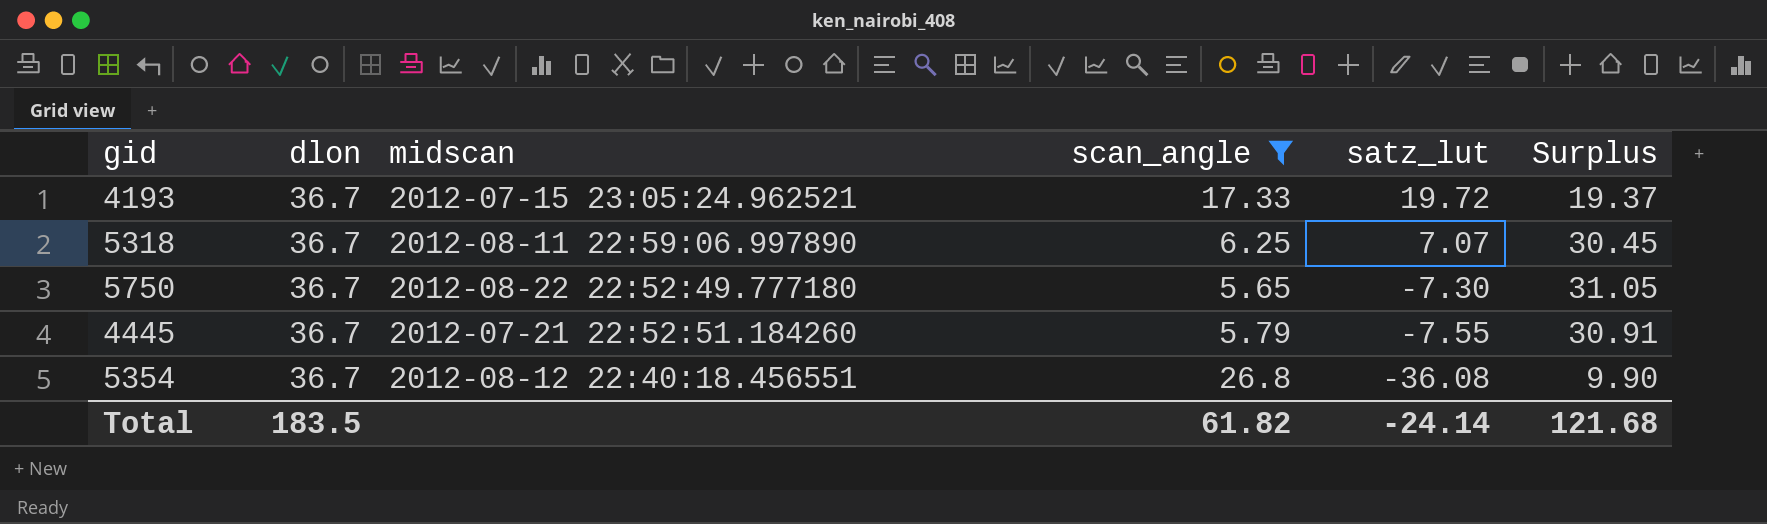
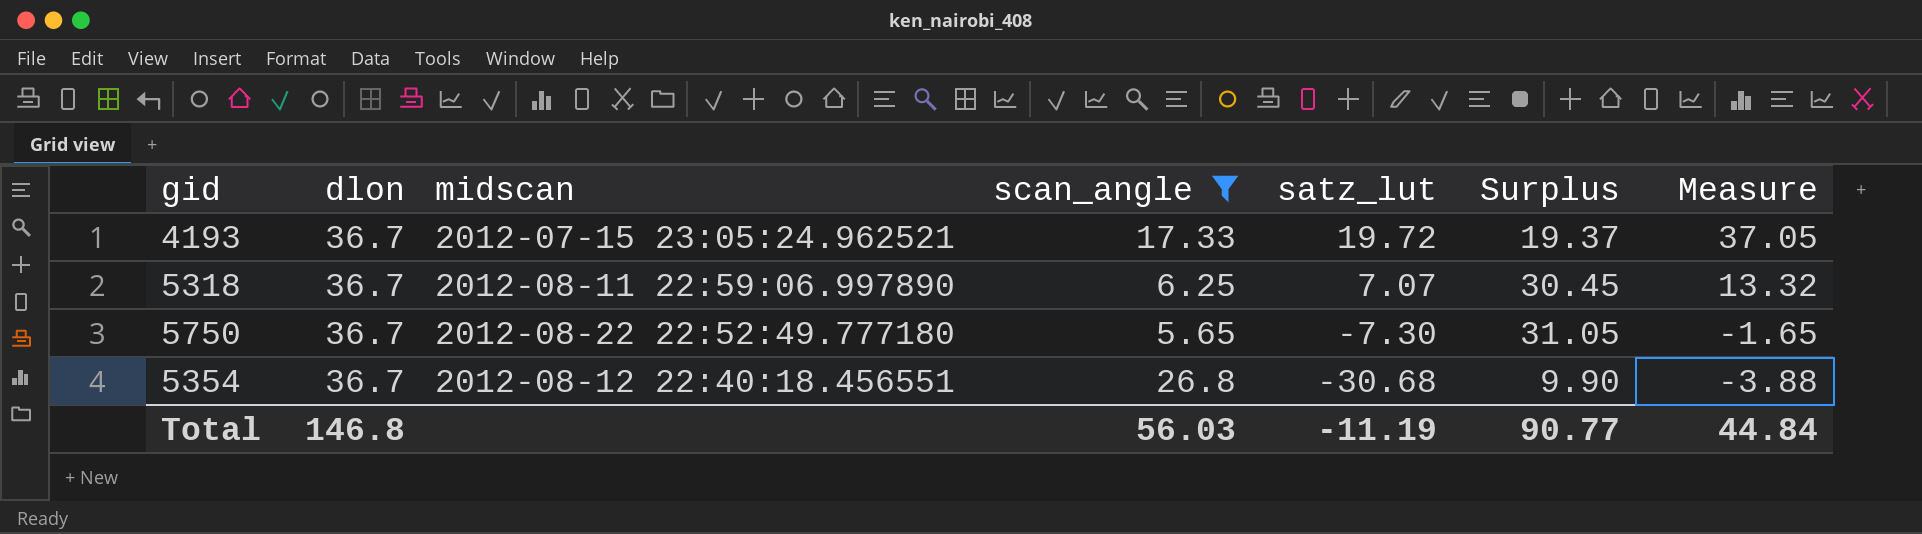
column Measure | formula: none -> [scan_angle] + [satz_lut]
row 4445: 36.7 | 2012-07-21 22:52:51.184260 | 5.79 | -7.55 | 30.91 -> none
5354 | satz_lut: -36.08 -> -30.68
Total | dlon: 183.5 -> 146.8
Total | scan_angle: 61.82 -> 56.03
Total | satz_lut: -24.14 -> -11.19
Total | Surplus: 121.68 -> 90.77

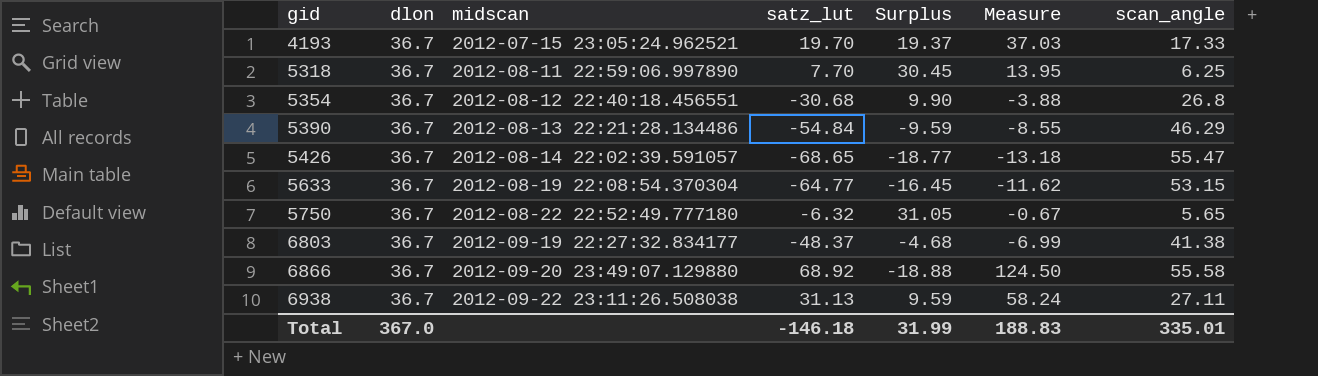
filter: scan_angle <= 26.8 -> none
row order: satz_lut descending -> gid ascending
column scan_angle | position: 4 -> 7
4193 | satz_lut: 19.72 -> 19.70
4193 | Measure: 37.05 -> 37.03
5318 | satz_lut: 7.07 -> 7.70
5318 | Measure: 13.32 -> 13.95
5750 | satz_lut: -7.30 -> -6.32
5750 | Measure: -1.65 -> -0.67
Total | dlon: 146.8 -> 367.0
Total | satz_lut: -11.19 -> -146.18
Total | Surplus: 90.77 -> 31.99
Total | Measure: 44.84 -> 188.83
Total | scan_angle: 56.03 -> 335.01

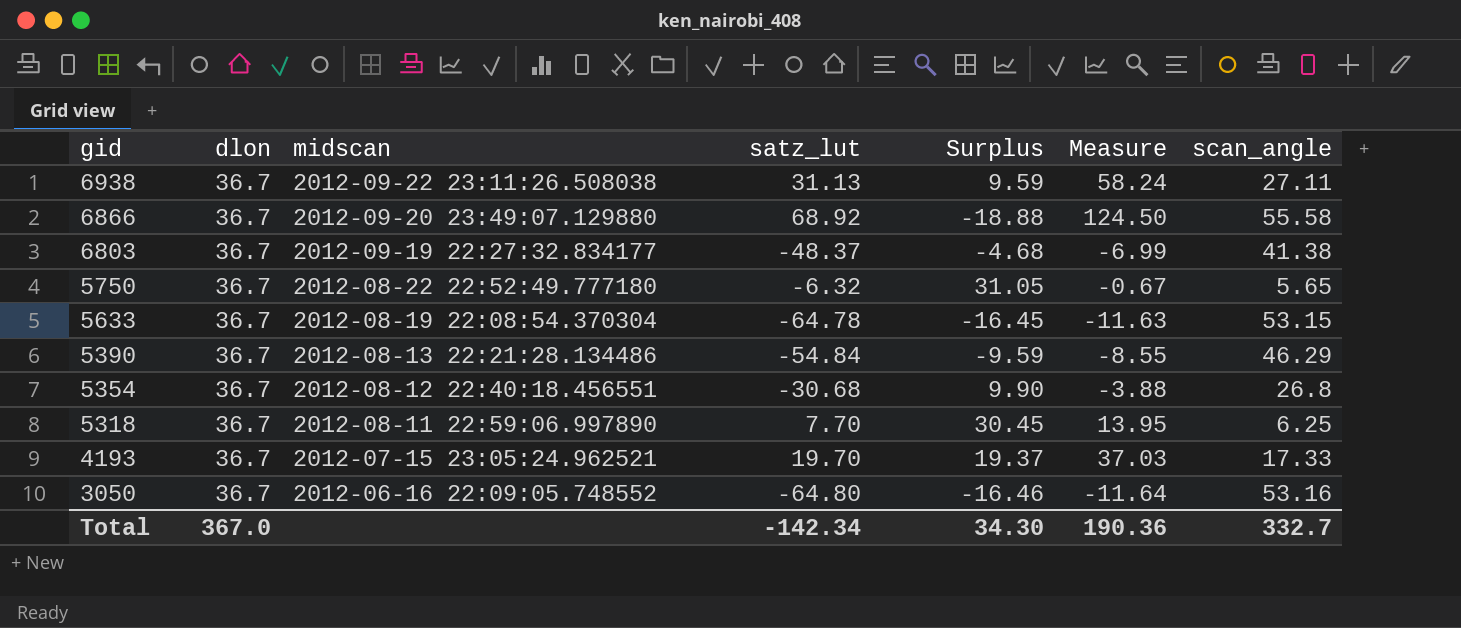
row order: gid ascending -> gid descending
row 5426: 36.7 | 2012-08-14 22:02:39.591057 | -68.65 | -18.77 | -13.18 | 55.47 -> none
5633 | satz_lut: -64.77 -> -64.78
5633 | Measure: -11.62 -> -11.63
row 3050: none -> 36.7 | 2012-06-16 22:09:05.748552 | -64.80 | -16.46 | -11.64 | 53.16
Total | satz_lut: -146.18 -> -142.34
Total | Surplus: 31.99 -> 34.30
Total | Measure: 188.83 -> 190.36
Total | scan_angle: 335.01 -> 332.7

